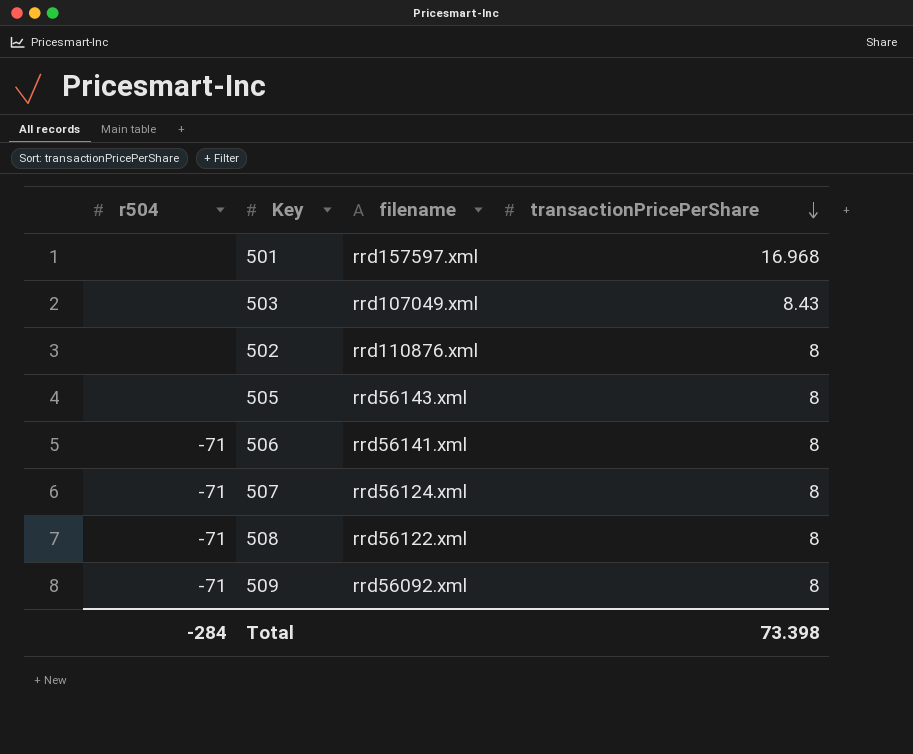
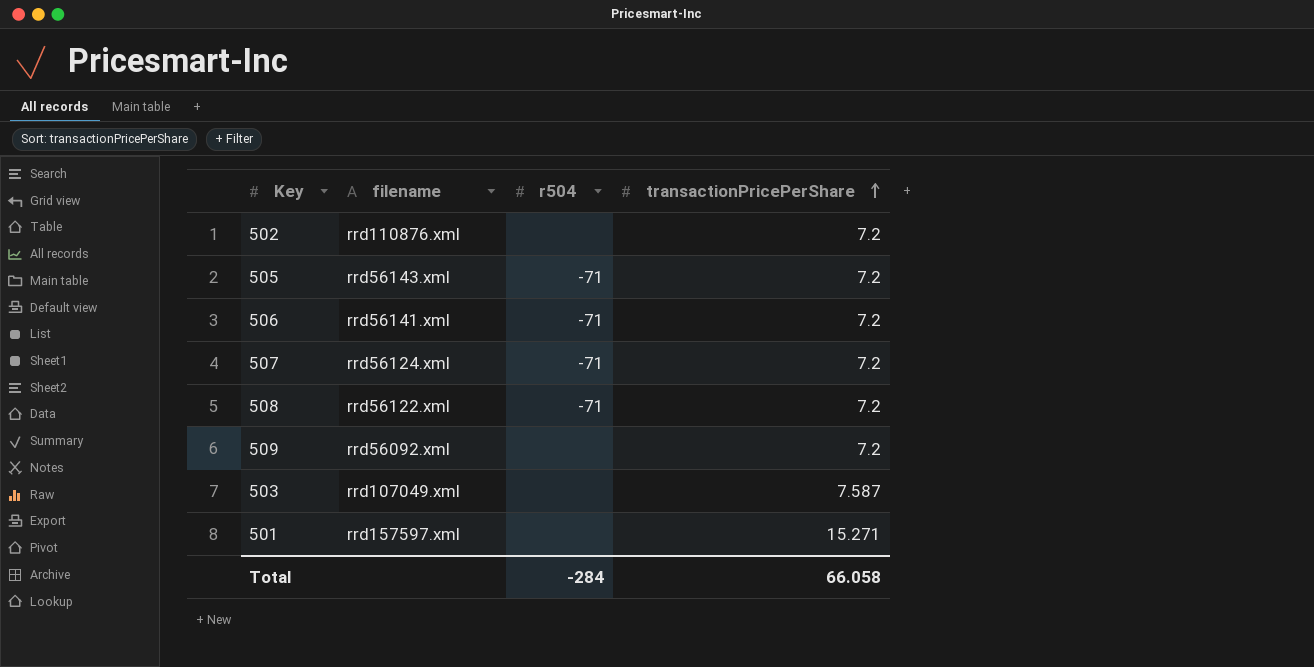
row order: transactionPricePerShare descending -> transactionPricePerShare ascending
column r504 | position: 1 -> 3
502 | transactionPricePerShare: 8 -> 7.2
505 | r504: none -> -71
505 | transactionPricePerShare: 8 -> 7.2
506 | transactionPricePerShare: 8 -> 7.2
507 | transactionPricePerShare: 8 -> 7.2
508 | transactionPricePerShare: 8 -> 7.2
509 | r504: -71 -> none
509 | transactionPricePerShare: 8 -> 7.2
503 | transactionPricePerShare: 8.43 -> 7.587
501 | transactionPricePerShare: 16.968 -> 15.271
Total | transactionPricePerShare: 73.398 -> 66.058

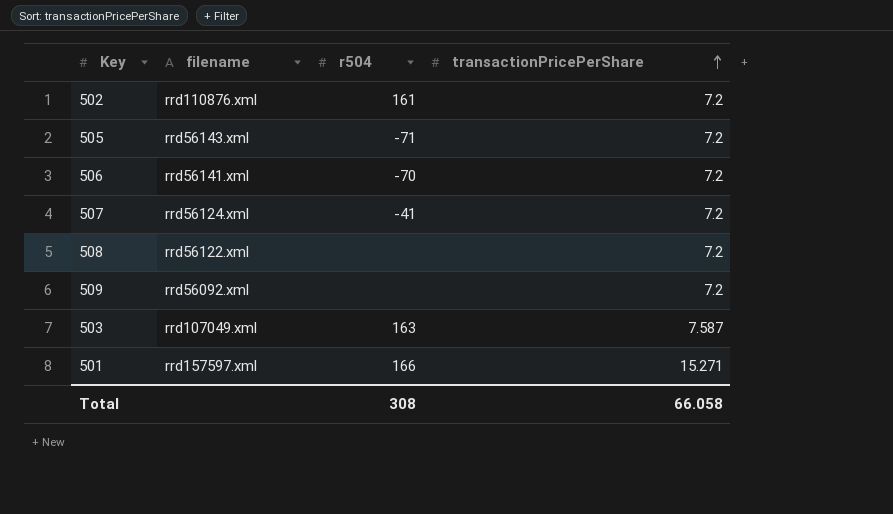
502 | r504: none -> 161
506 | r504: -71 -> -70
507 | r504: -71 -> -41
508 | r504: -71 -> none
503 | r504: none -> 163
501 | r504: none -> 166
Total | r504: -284 -> 308

